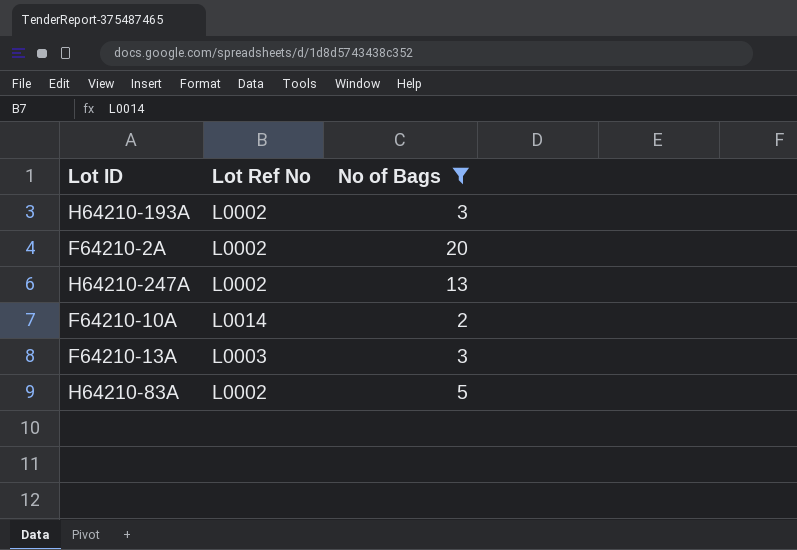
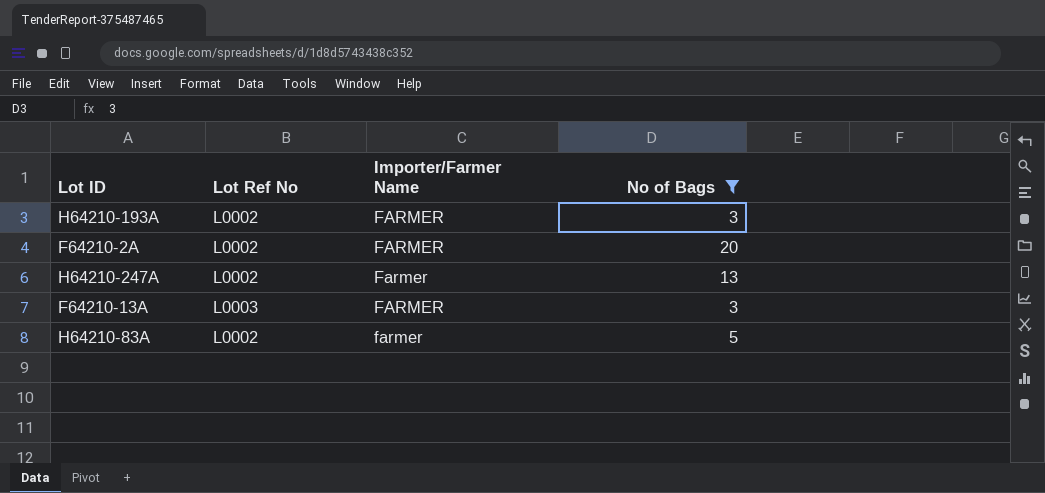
column Importer/Farmer Name | position: none -> 3
row F64210-10A: L0014 | 2 -> none

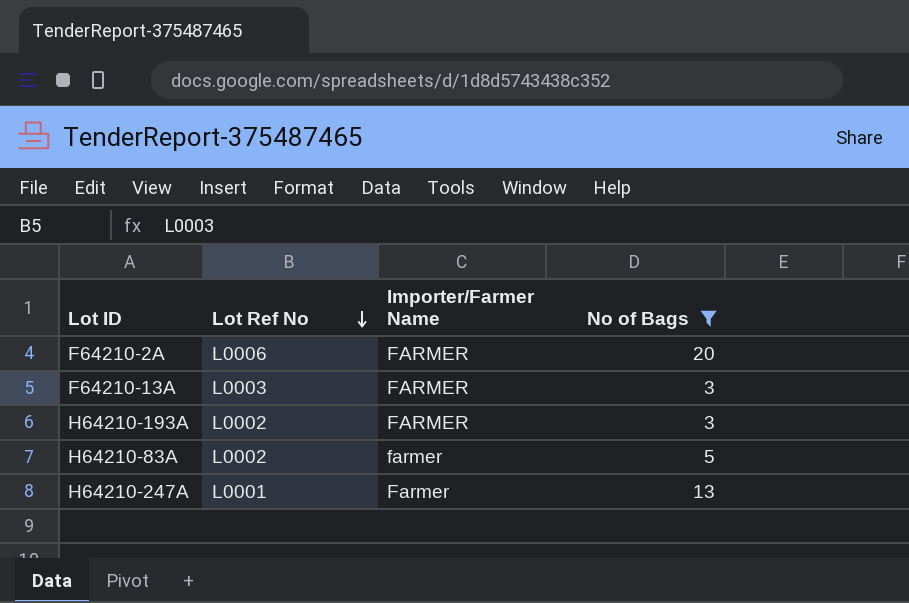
row order: none -> Lot Ref No descending
F64210-2A | Lot Ref No: L0002 -> L0006
H64210-247A | Lot Ref No: L0002 -> L0001

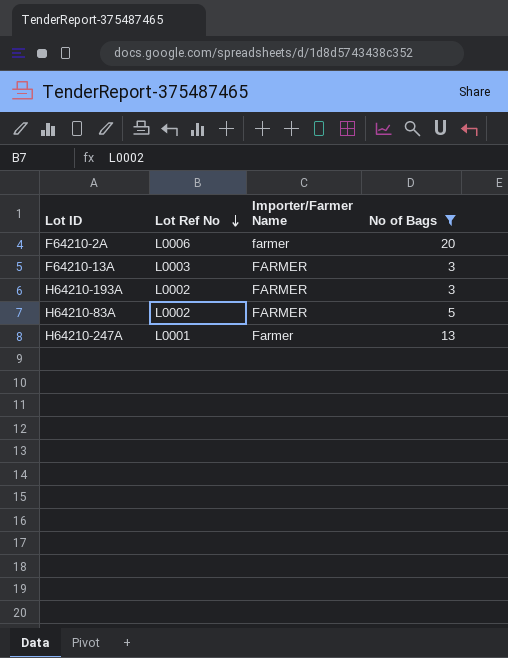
F64210-2A | Importer/Farmer Name: FARMER -> farmer
H64210-83A | Importer/Farmer Name: farmer -> FARMER

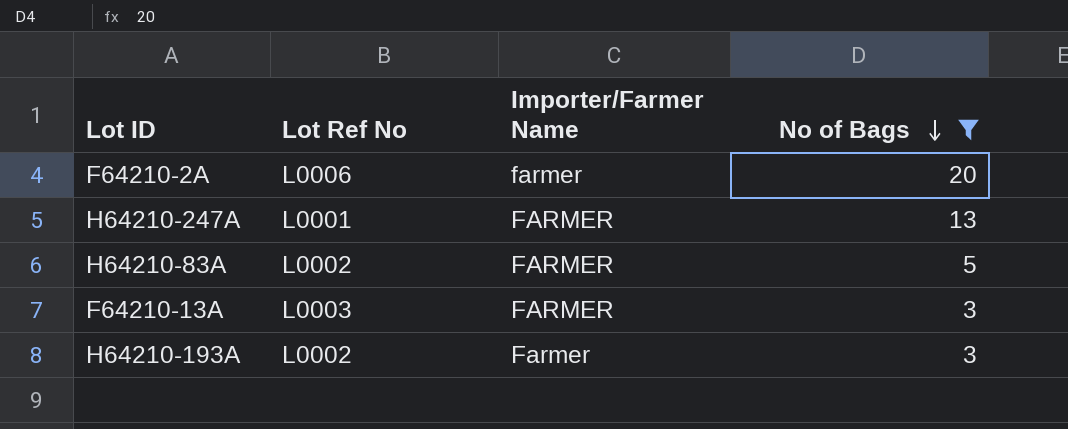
row order: Lot Ref No descending -> No of Bags descending
H64210-247A | Importer/Farmer Name: Farmer -> FARMER
H64210-193A | Importer/Farmer Name: FARMER -> Farmer

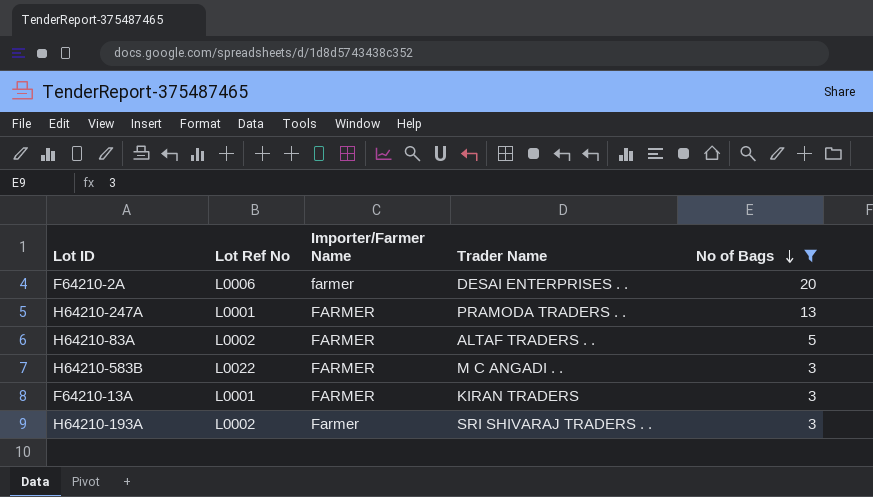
column Trader Name | position: none -> 4
row H64210-583B: none -> L0022 | FARMER | M C ANGADI . . | 3
F64210-13A | Lot Ref No: L0003 -> L0001

